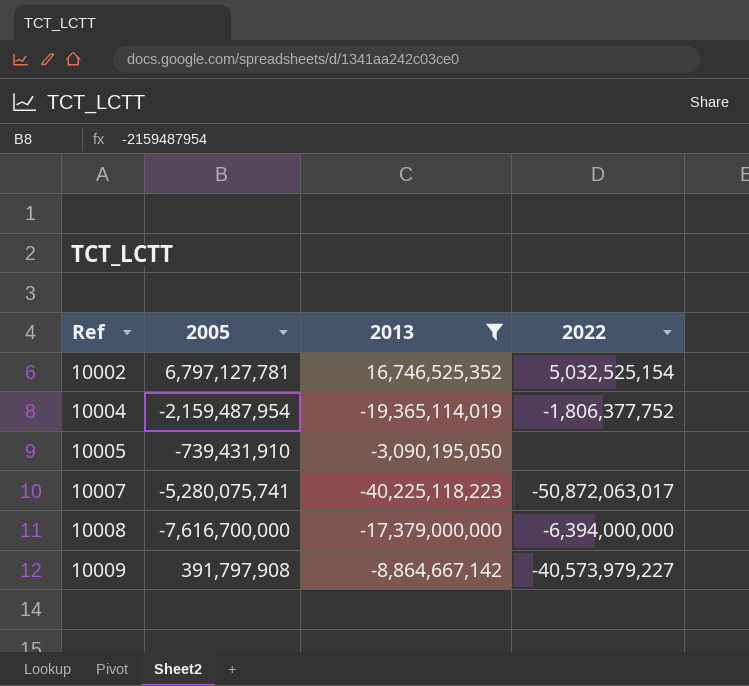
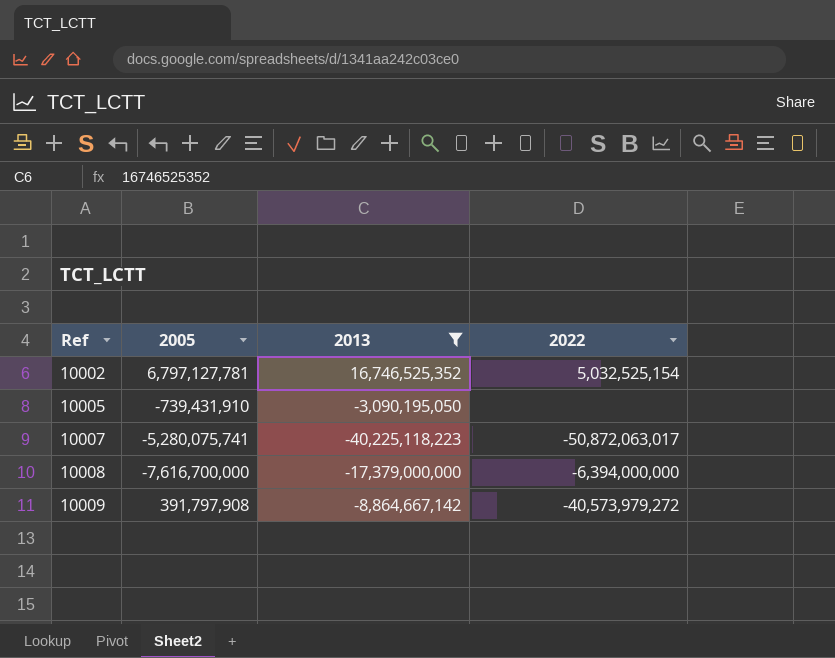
row 10004: -2,159,487,954 | -19,365,114,019 | -1,806,377,752 -> none
10009 | 2022: -40,573,979,227 -> -40,573,979,272

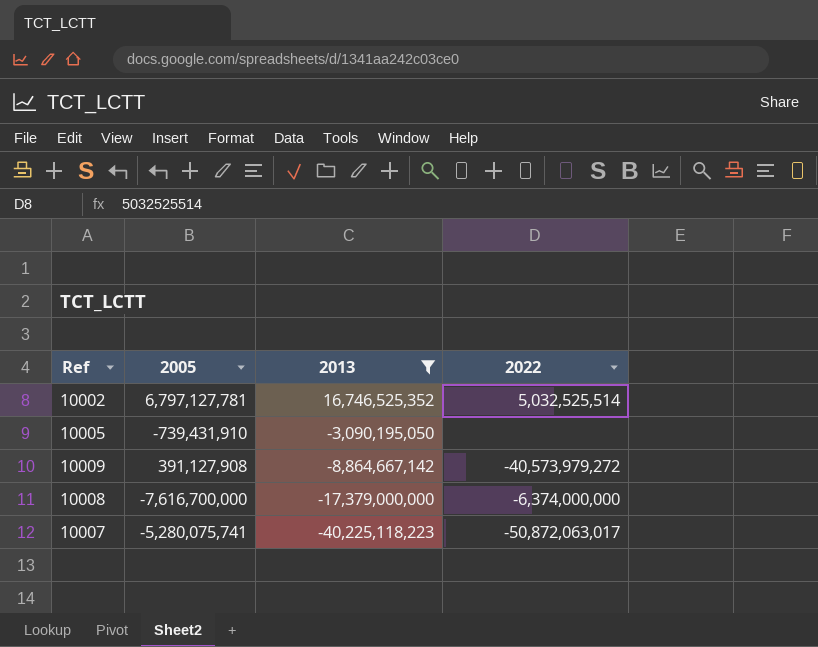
row order: Ref ascending -> 2013 descending
10002 | 2022: 5,032,525,154 -> 5,032,525,514
10009 | 2005: 391,797,908 -> 391,127,908
10008 | 2022: -6,394,000,000 -> -6,374,000,000

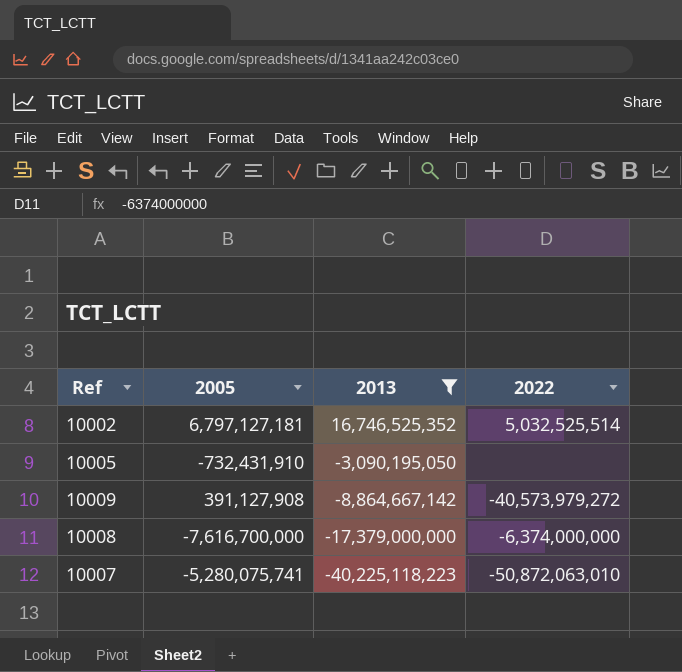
10002 | 2005: 6,797,127,781 -> 6,797,127,181
10005 | 2005: -739,431,910 -> -732,431,910
10007 | 2022: -50,872,063,017 -> -50,872,063,010

